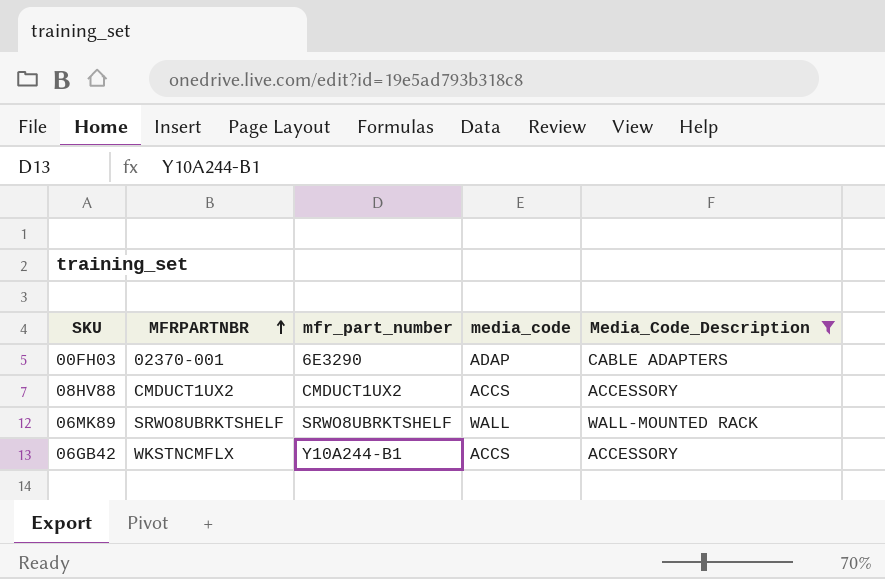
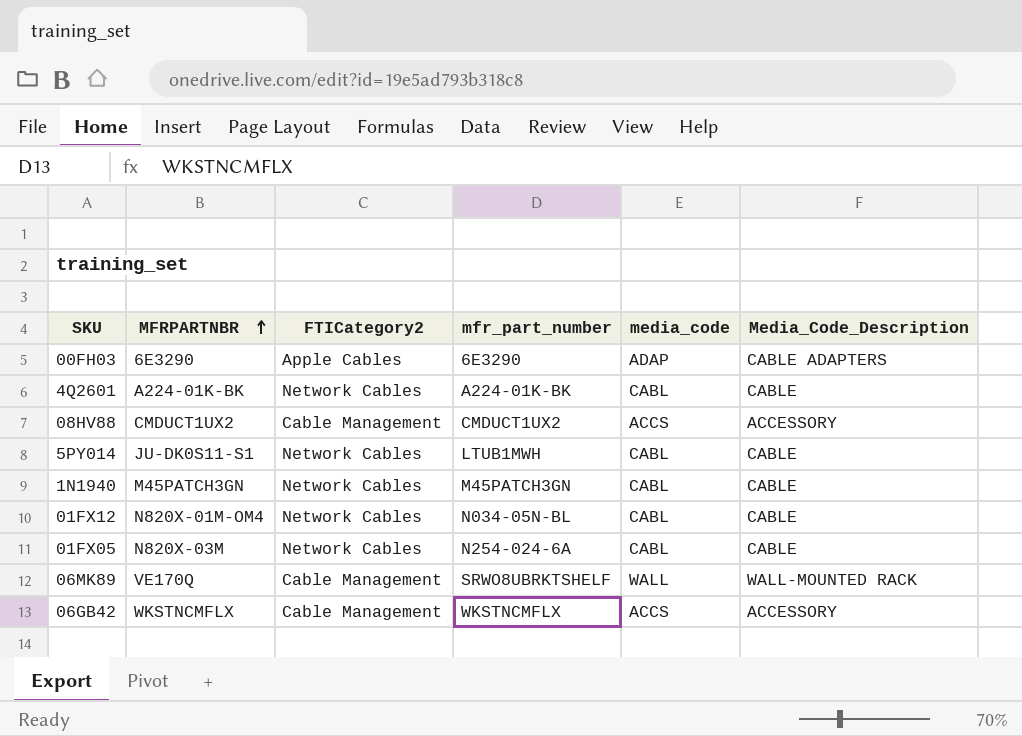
filter: Media_Code_Description != CABLE -> none
column FTICategory2 | position: none -> 3
00FH03 | MFRPARTNBR: 02370-001 -> 6E3290
06MK89 | MFRPARTNBR: SRWO8UBRKTSHELF -> VE170Q
06GB42 | mfr_part_number: Y10A244-B1 -> WKSTNCMFLX

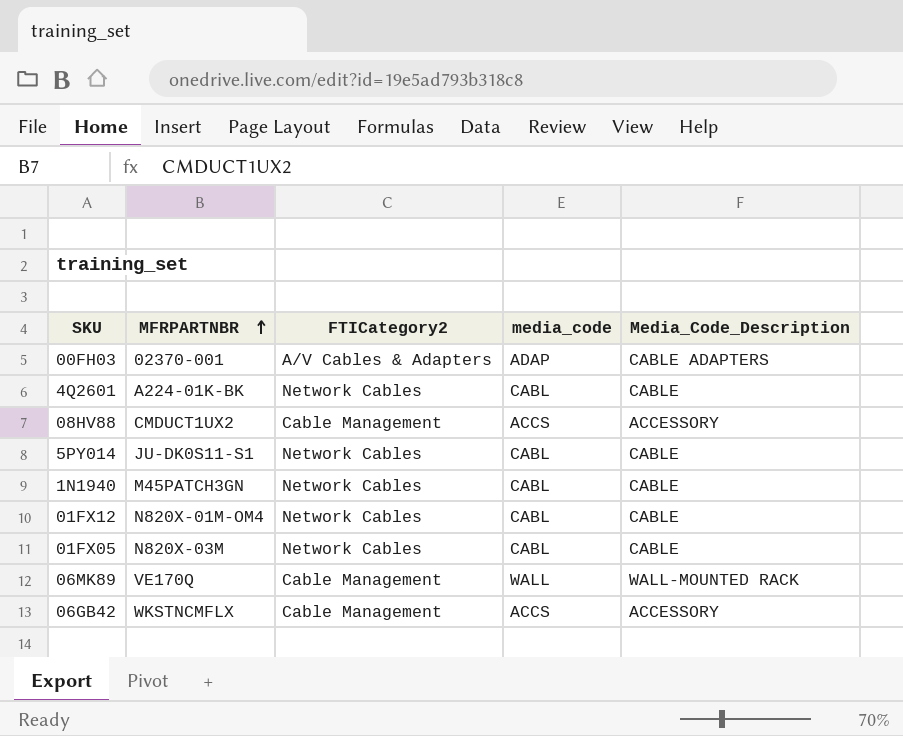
column mfr_part_number | position: 4 -> none
00FH03 | MFRPARTNBR: 6E3290 -> 02370-001
00FH03 | FTICategory2: Apple Cables -> A/V Cables & Adapters

